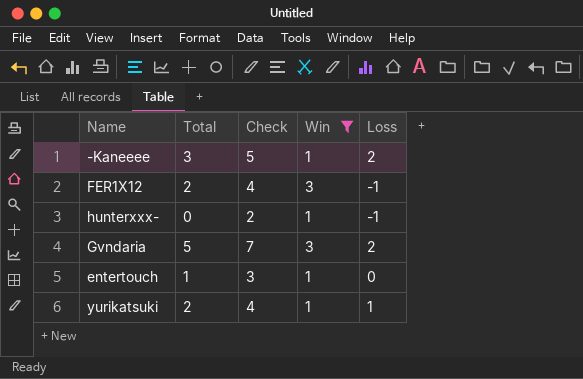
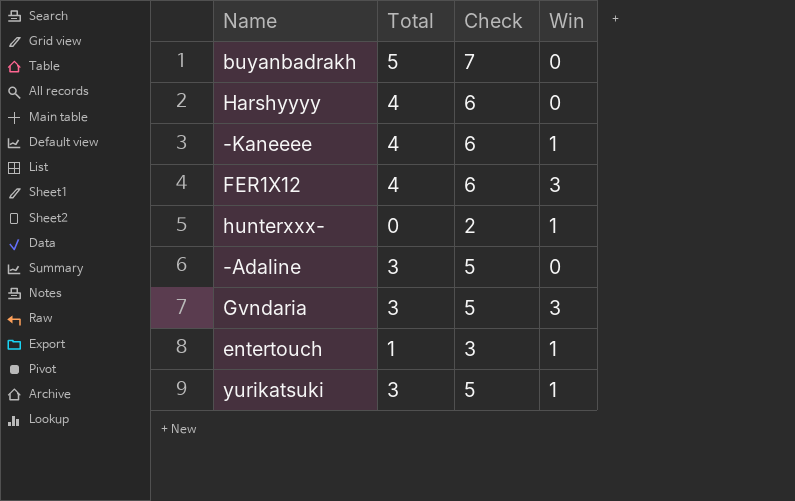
filter: Win != 0 -> none
column Loss | formula: [Total] - [Win] -> none
-Kaneeee | Total: 3 -> 4
-Kaneeee | Check: 5 -> 6
FER1X12 | Total: 2 -> 4
FER1X12 | Check: 4 -> 6
Gvndaria | Total: 5 -> 3
Gvndaria | Check: 7 -> 5
yurikatsuki | Total: 2 -> 3
yurikatsuki | Check: 4 -> 5

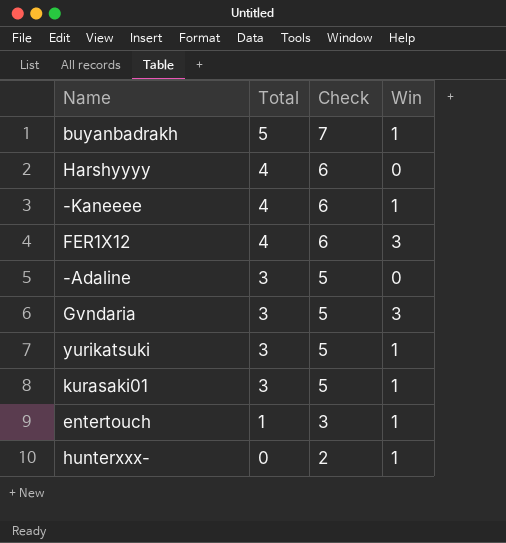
row order: none -> Total descending
buyanbadrakh | Win: 0 -> 1
row kurasaki01: none -> 3 | 5 | 1

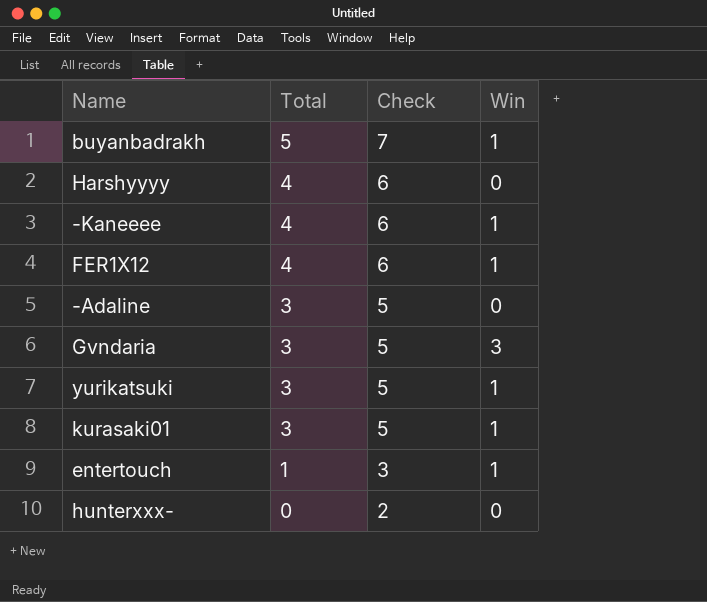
FER1X12 | Win: 3 -> 1
hunterxxx- | Win: 1 -> 0

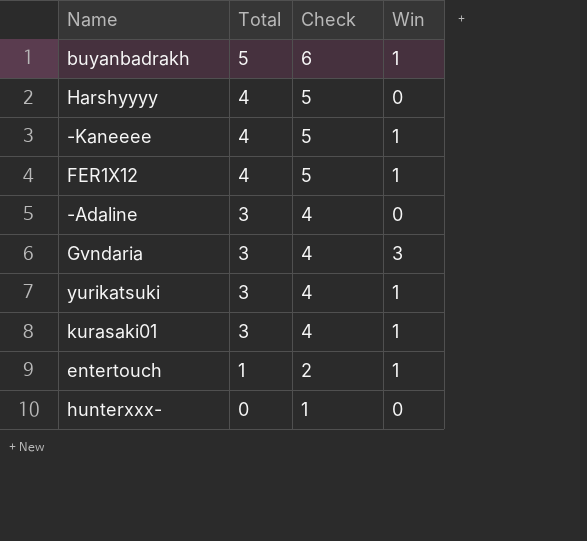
column Check | formula: [Total] + 2 -> [Total] + 1

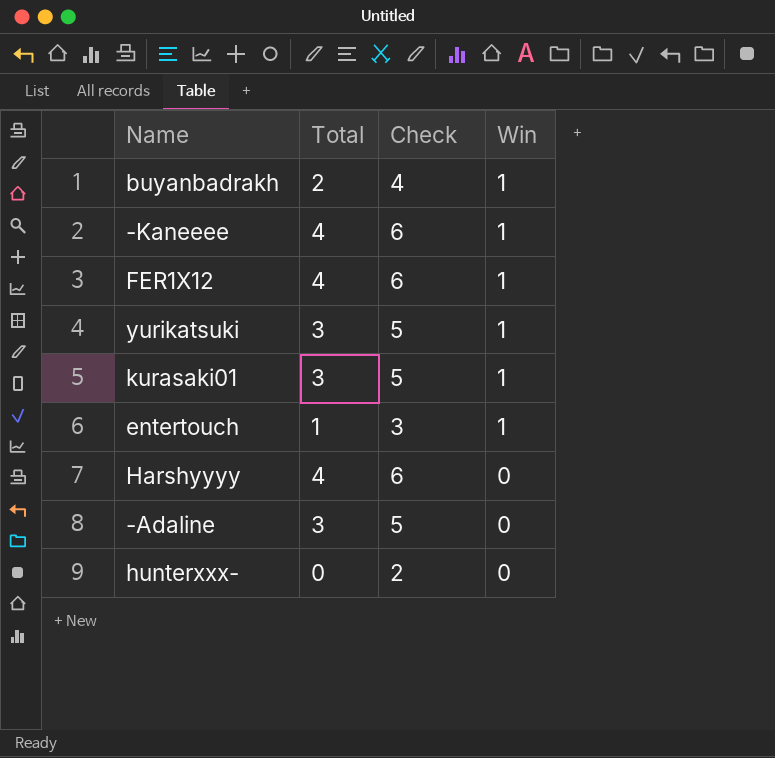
row order: Total descending -> Win descending
column Check | formula: [Total] + 1 -> [Total] + 2
row Gvndaria: 3 | 4 | 3 -> none
buyanbadrakh | Total: 5 -> 2

